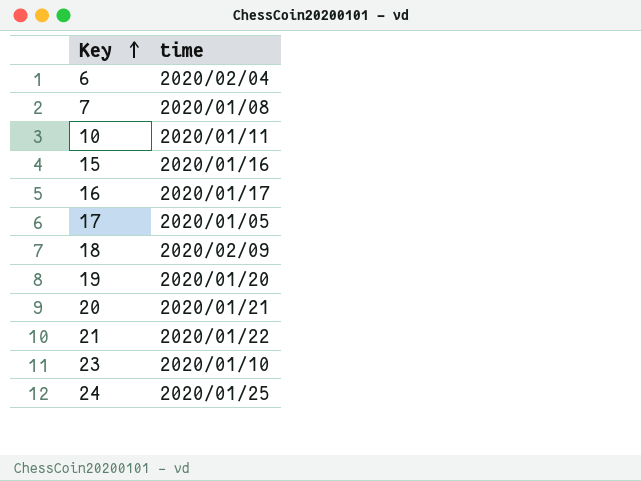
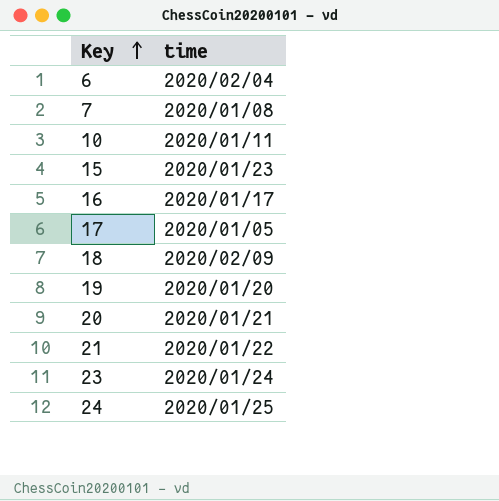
15 | time: 2020/01/16 -> 2020/01/23
23 | time: 2020/01/10 -> 2020/01/24

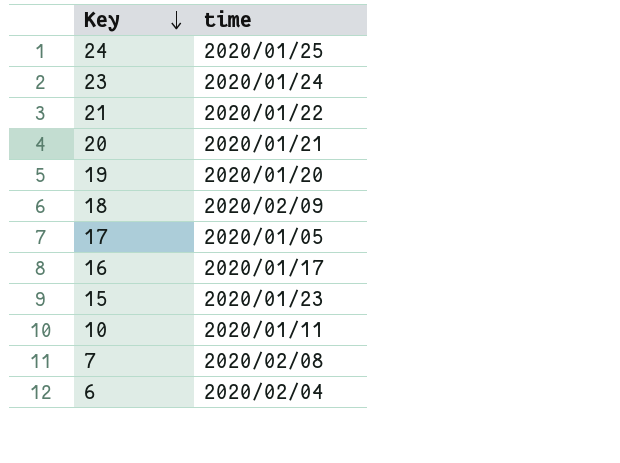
row order: Key ascending -> Key descending
7 | time: 2020/01/08 -> 2020/02/08

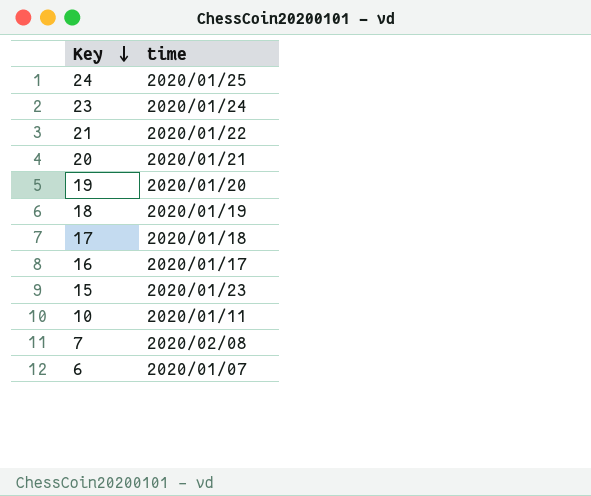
18 | time: 2020/02/09 -> 2020/01/19
17 | time: 2020/01/05 -> 2020/01/18
6 | time: 2020/02/04 -> 2020/01/07

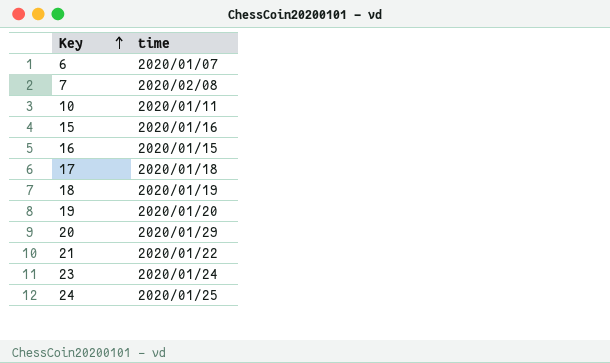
row order: Key descending -> Key ascending
15 | time: 2020/01/23 -> 2020/01/16
16 | time: 2020/01/17 -> 2020/01/15
20 | time: 2020/01/21 -> 2020/01/29

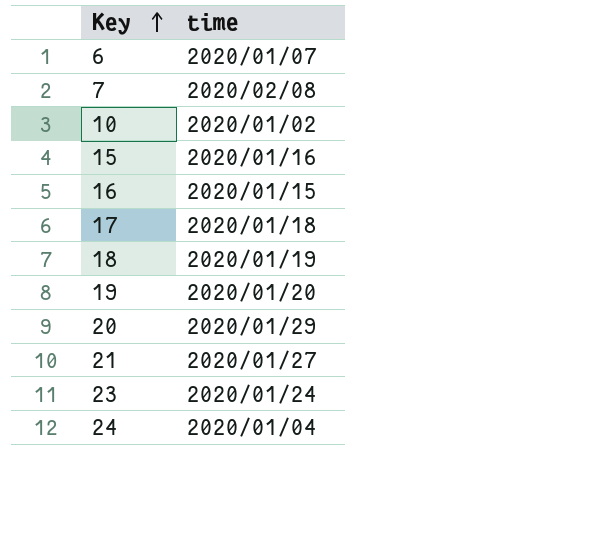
10 | time: 2020/01/11 -> 2020/01/02
21 | time: 2020/01/22 -> 2020/01/27
24 | time: 2020/01/25 -> 2020/01/04

